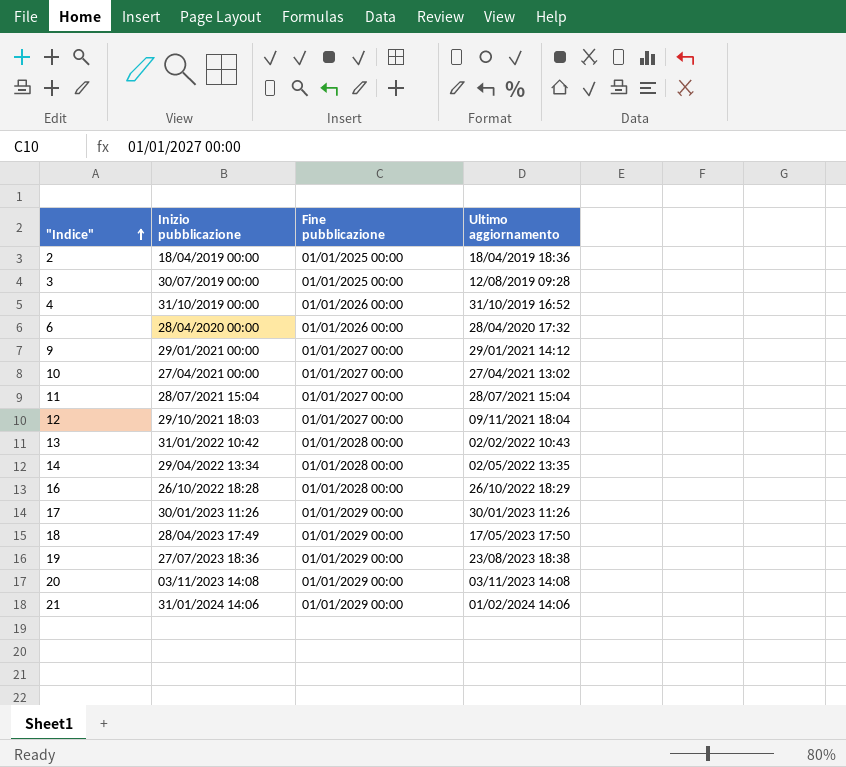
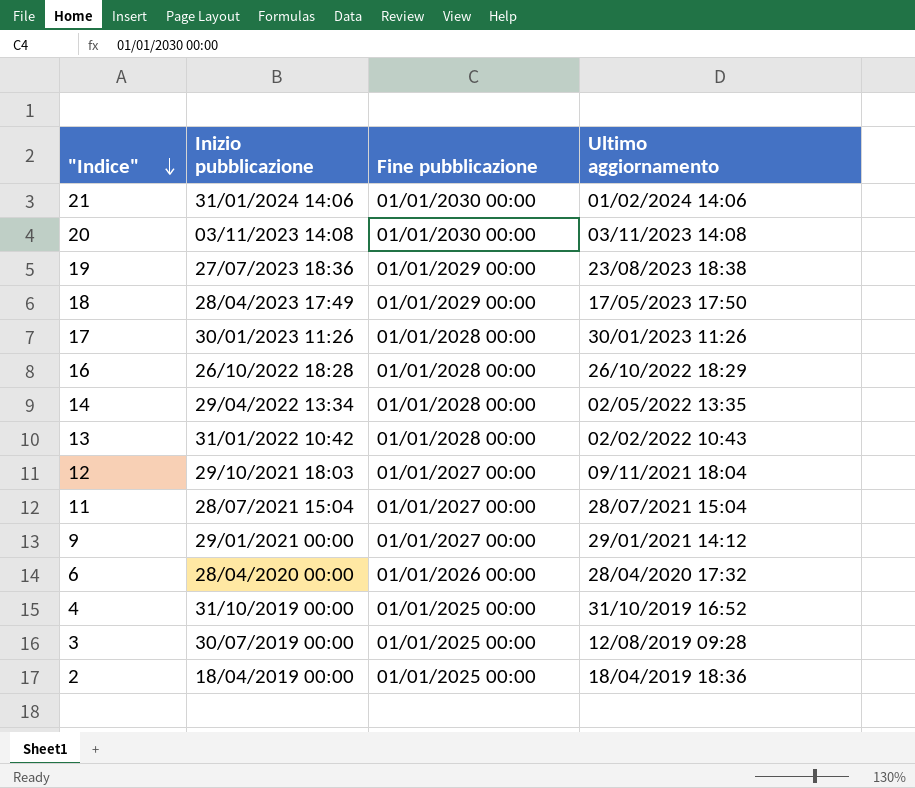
row order: "Indice" ascending -> "Indice" descending
row 10: 27/04/2021 00:00 | 01/01/2027 00:00 | 27/04/2021 13:02 -> none
21 | Fine pubblicazione: 01/01/2029 00:00 -> 01/01/2030 00:00
20 | Fine pubblicazione: 01/01/2029 00:00 -> 01/01/2030 00:00
17 | Fine pubblicazione: 01/01/2029 00:00 -> 01/01/2028 00:00
4 | Fine pubblicazione: 01/01/2026 00:00 -> 01/01/2025 00:00

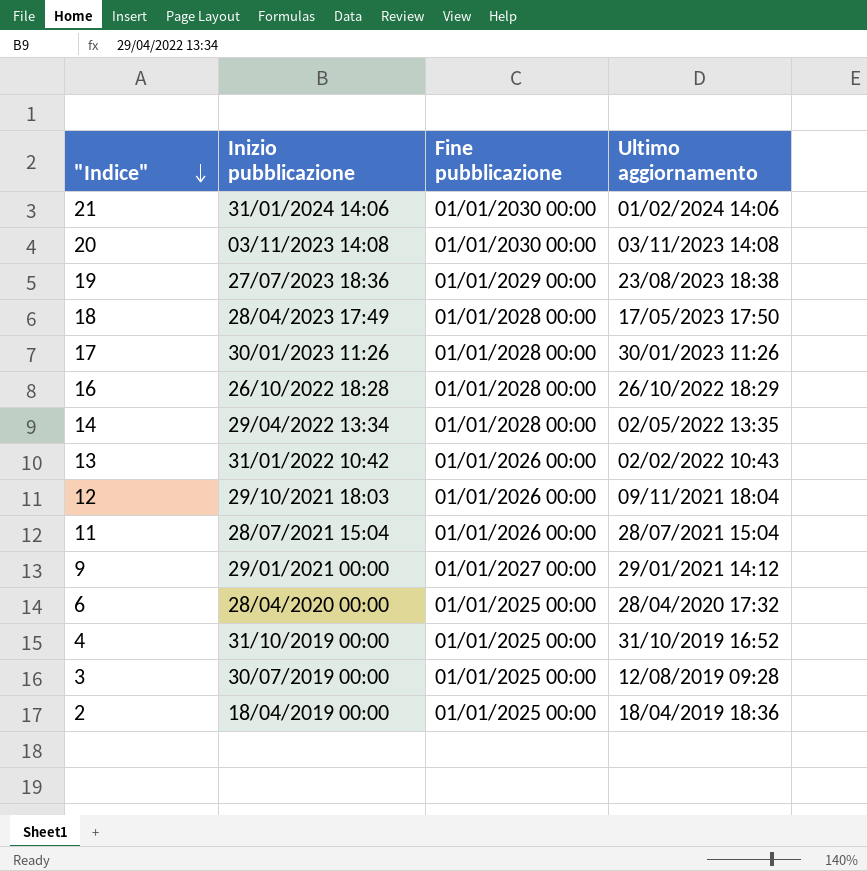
18 | Fine pubblicazione: 01/01/2029 00:00 -> 01/01/2028 00:00
13 | Fine pubblicazione: 01/01/2028 00:00 -> 01/01/2026 00:00
12 | Fine pubblicazione: 01/01/2027 00:00 -> 01/01/2026 00:00
11 | Fine pubblicazione: 01/01/2027 00:00 -> 01/01/2026 00:00
6 | Fine pubblicazione: 01/01/2026 00:00 -> 01/01/2025 00:00

